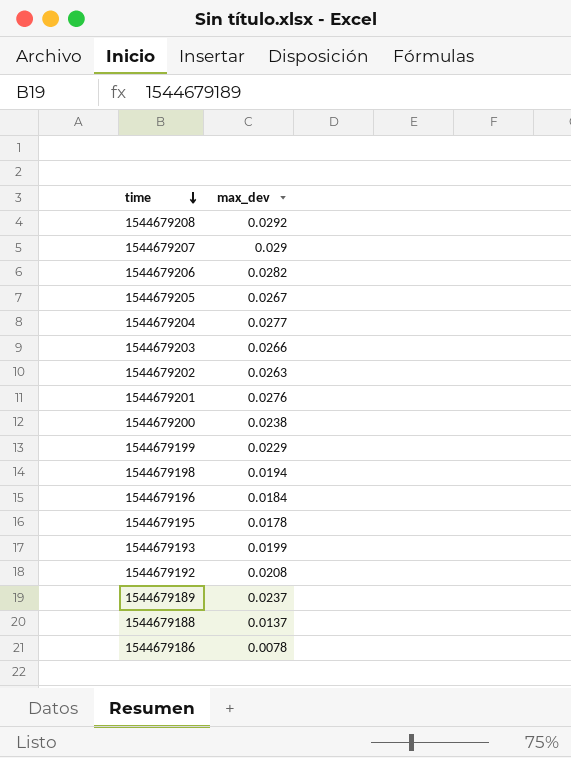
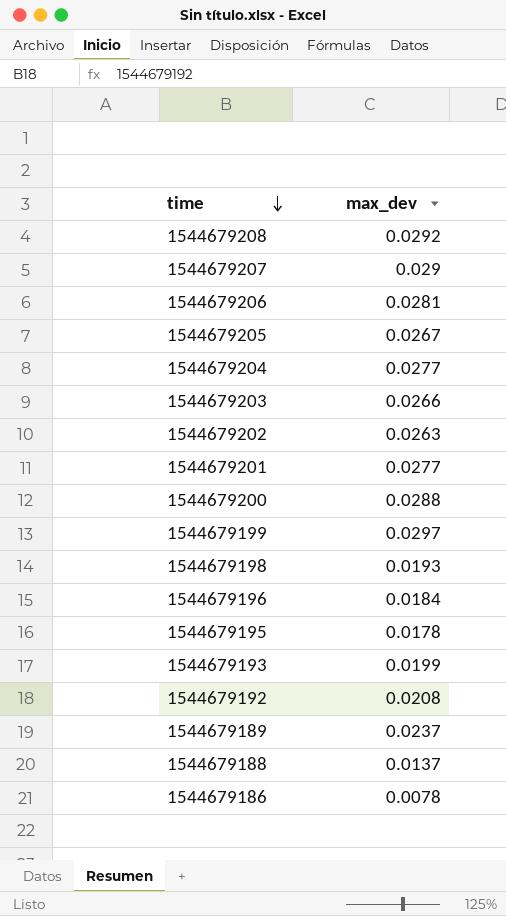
1544679206 | max_dev: 0.0282 -> 0.0281
1544679201 | max_dev: 0.0276 -> 0.0277
1544679200 | max_dev: 0.0238 -> 0.0288
1544679199 | max_dev: 0.0229 -> 0.0297
1544679198 | max_dev: 0.0194 -> 0.0193

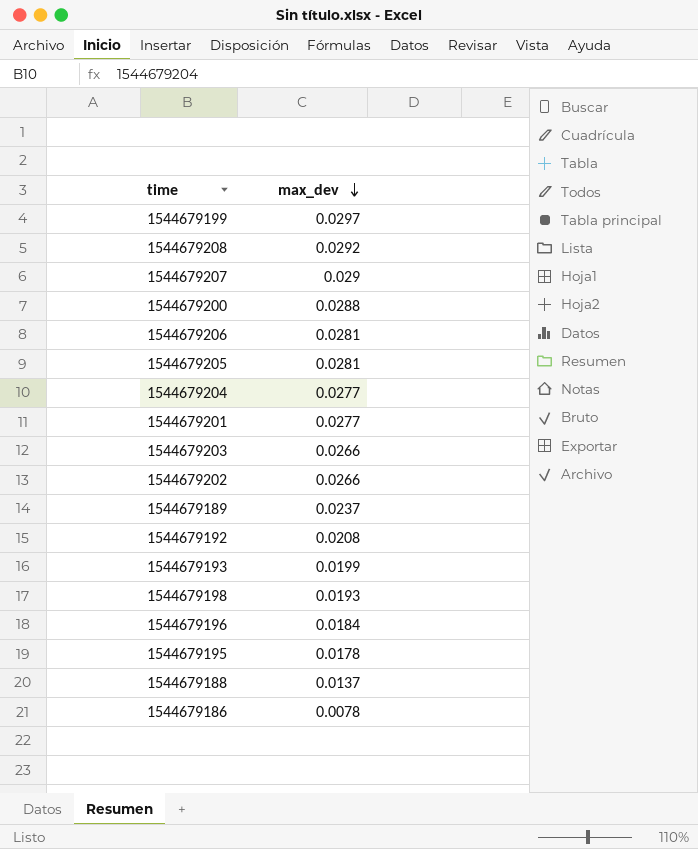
row order: time descending -> max_dev descending
1544679205 | max_dev: 0.0267 -> 0.0281
1544679202 | max_dev: 0.0263 -> 0.0266

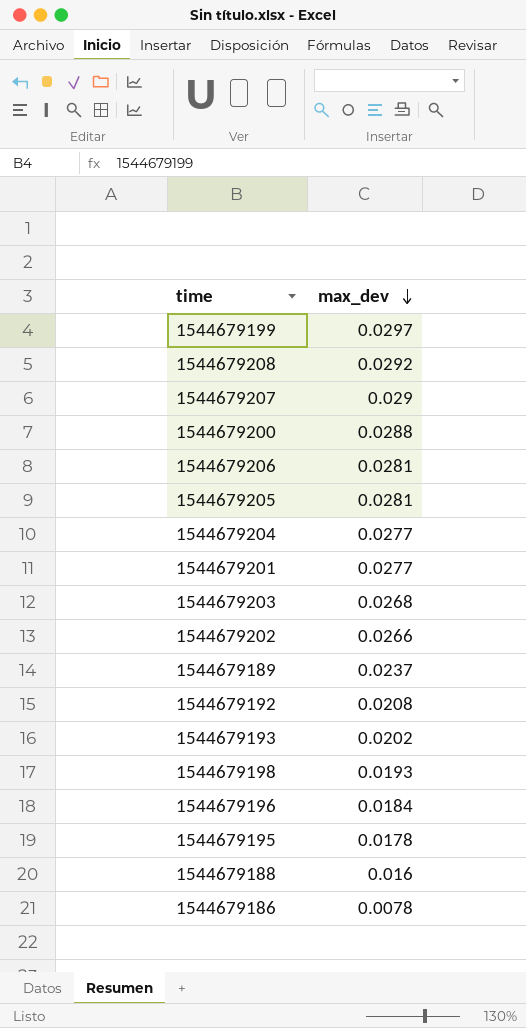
1544679203 | max_dev: 0.0266 -> 0.0268
1544679193 | max_dev: 0.0199 -> 0.0202
1544679188 | max_dev: 0.0137 -> 0.016

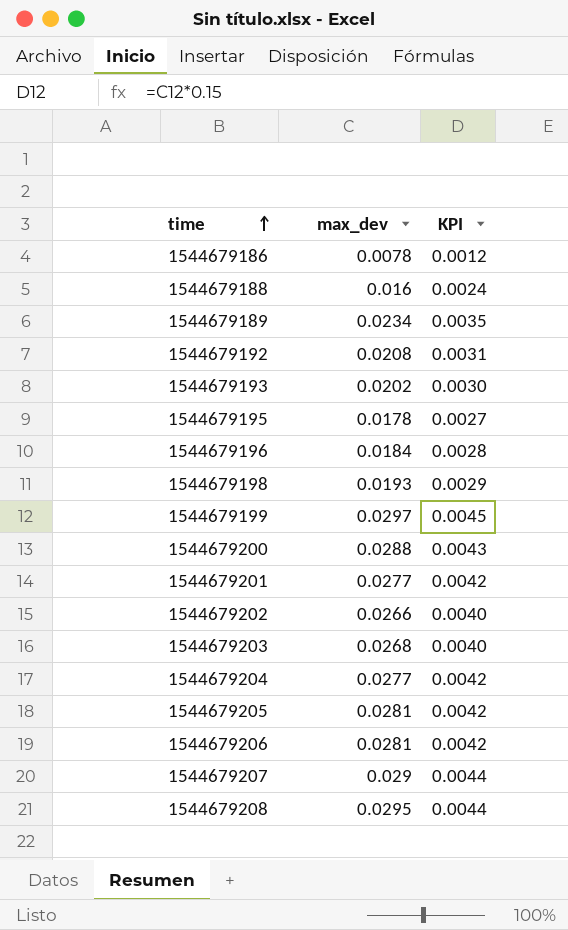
row order: max_dev descending -> time ascending
column KPI | formula: none -> [max_dev] * 0.15
1544679189 | max_dev: 0.0237 -> 0.0234
1544679208 | max_dev: 0.0292 -> 0.0295

